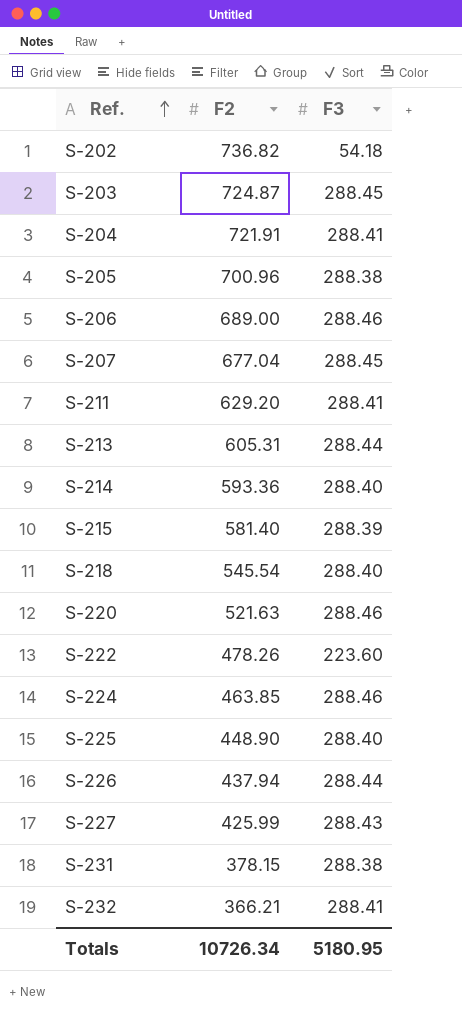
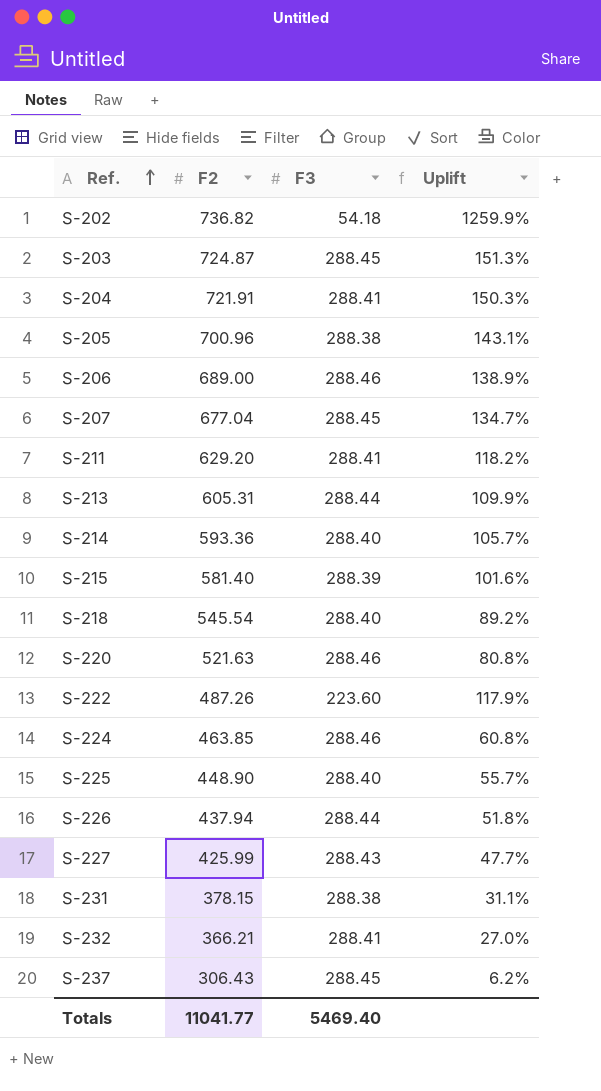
column Uplift | formula: none -> ([F2] - [F3]) / [F3]
S-222 | F2: 478.26 -> 487.26
row S-237: none -> 306.43 | 288.45 | 6.2%
Totals | F2: 10726.34 -> 11041.77
Totals | F3: 5180.95 -> 5469.40

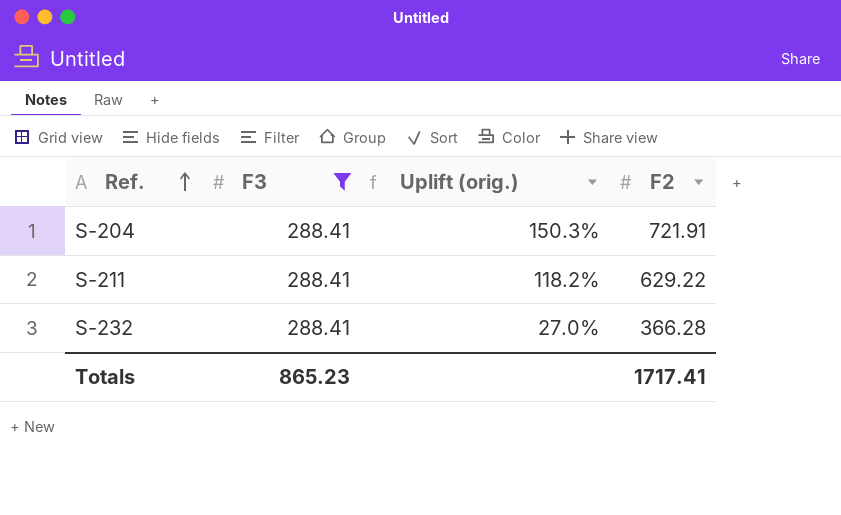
filter: none -> F3 = 288.41
column name: Uplift -> Uplift (orig.)
column F2 | position: 2 -> 4
S-211 | F2: 629.20 -> 629.22
S-232 | F2: 366.21 -> 366.28
Totals | F3: 5469.40 -> 865.23
Totals | F2: 11041.77 -> 1717.41

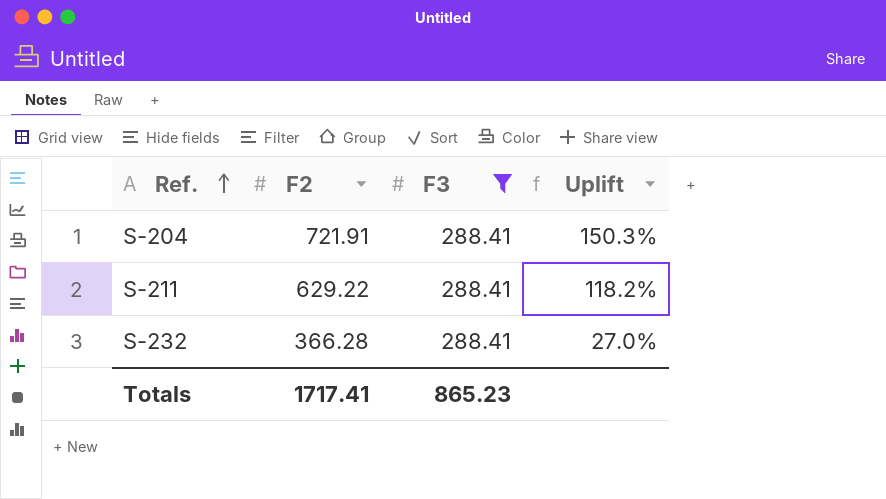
column F2 | position: 4 -> 2
column name: Uplift (orig.) -> Uplift

